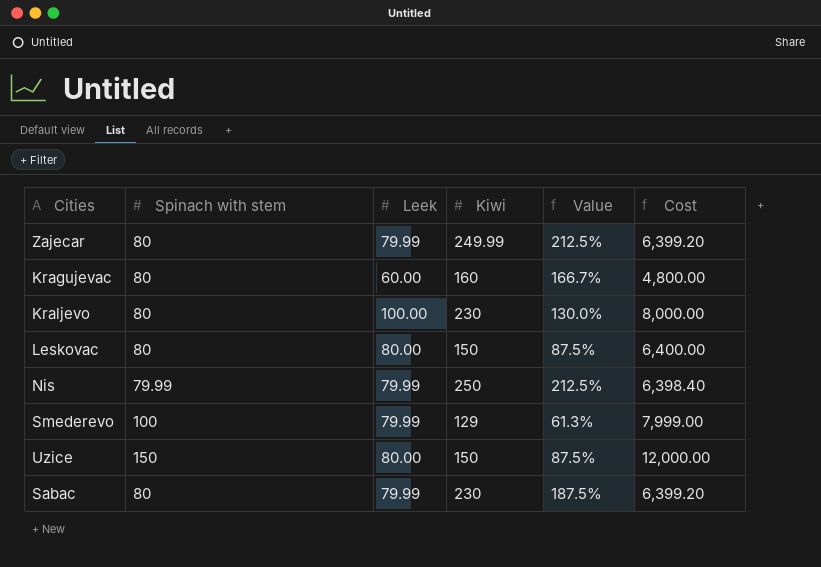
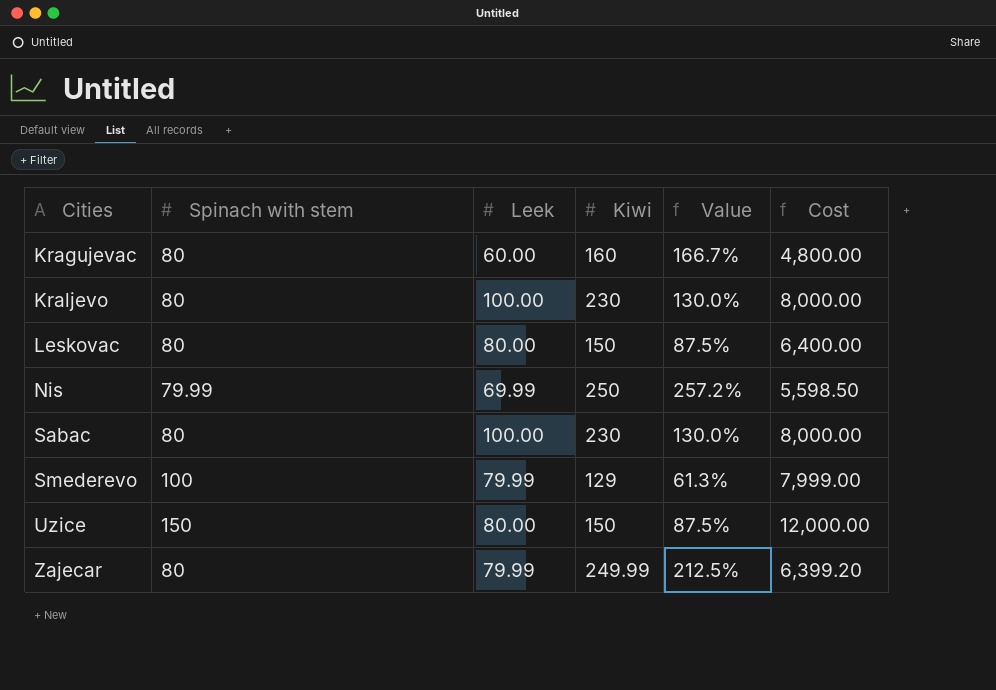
row order: none -> Cities ascending
Nis | Leek: 79.99 -> 69.99
Nis | Value: 212.5% -> 257.2%
Nis | Cost: 6,398.40 -> 5,598.50
Sabac | Leek: 79.99 -> 100.00
Sabac | Value: 187.5% -> 130.0%
Sabac | Cost: 6,399.20 -> 8,000.00

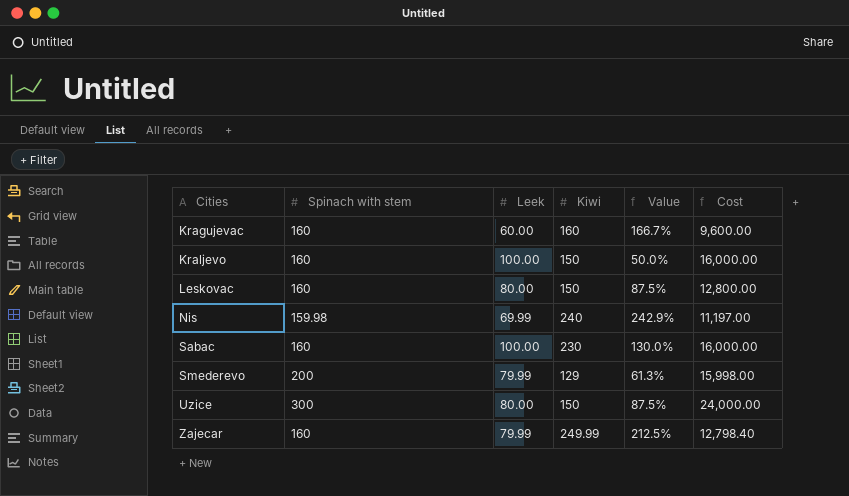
Kragujevac | Spinach with stem: 80 -> 160
Kragujevac | Cost: 4,800.00 -> 9,600.00
Kraljevo | Spinach with stem: 80 -> 160
Kraljevo | Kiwi: 230 -> 150
Kraljevo | Value: 130.0% -> 50.0%
Kraljevo | Cost: 8,000.00 -> 16,000.00
Leskovac | Spinach with stem: 80 -> 160
Leskovac | Cost: 6,400.00 -> 12,800.00
Nis | Spinach with stem: 79.99 -> 159.98
Nis | Kiwi: 250 -> 240
Nis | Value: 257.2% -> 242.9%
Nis | Cost: 5,598.50 -> 11,197.00
Sabac | Spinach with stem: 80 -> 160
Sabac | Cost: 8,000.00 -> 16,000.00
Smederevo | Spinach with stem: 100 -> 200
Smederevo | Cost: 7,999.00 -> 15,998.00
Uzice | Spinach with stem: 150 -> 300
Uzice | Cost: 12,000.00 -> 24,000.00
Zajecar | Spinach with stem: 80 -> 160
Zajecar | Cost: 6,399.20 -> 12,798.40

